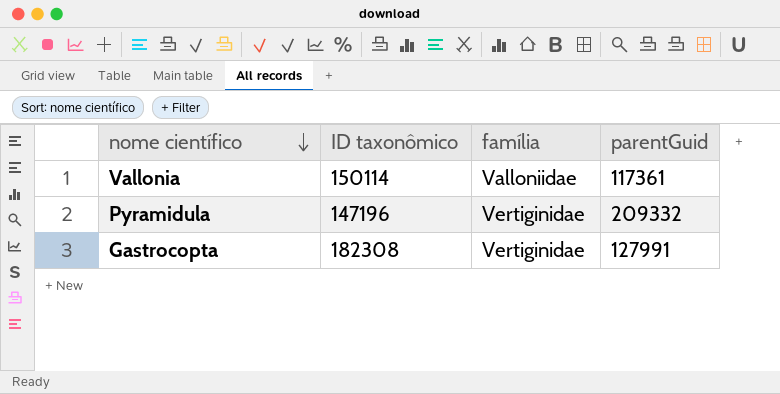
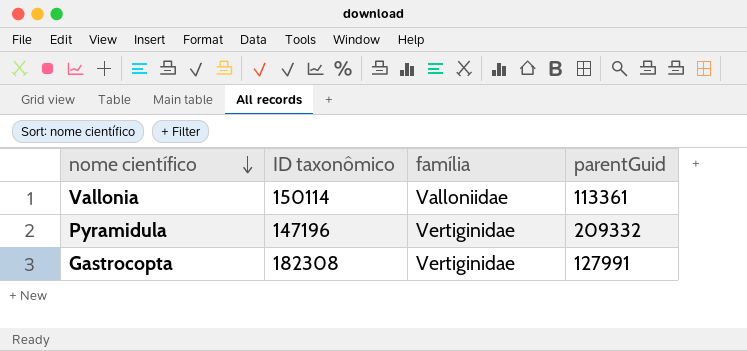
Vallonia | parentGuid: 117361 -> 113361

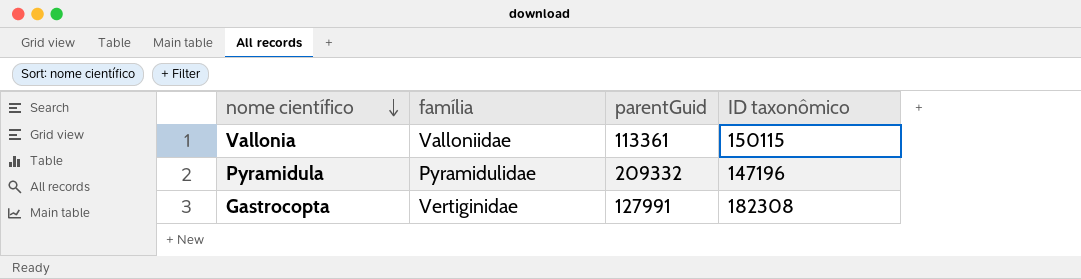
column ID taxonômico | position: 2 -> 4
Vallonia | ID taxonômico: 150114 -> 150115
Pyramidula | família: Vertiginidae -> Pyramidulidae

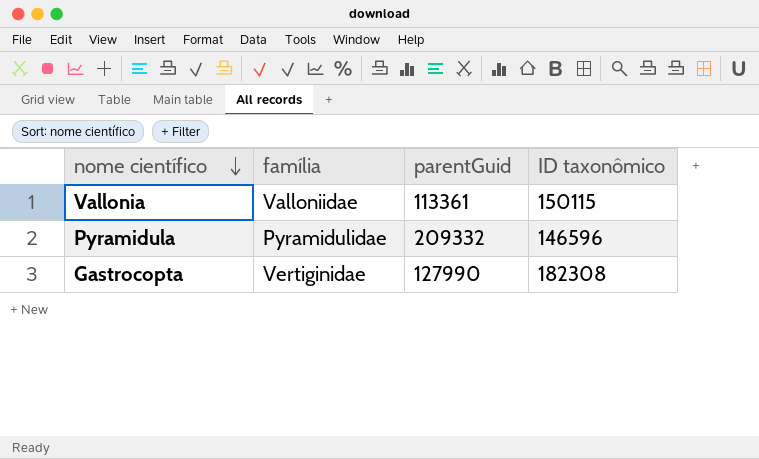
Pyramidula | ID taxonômico: 147196 -> 146596
Gastrocopta | parentGuid: 127991 -> 127990

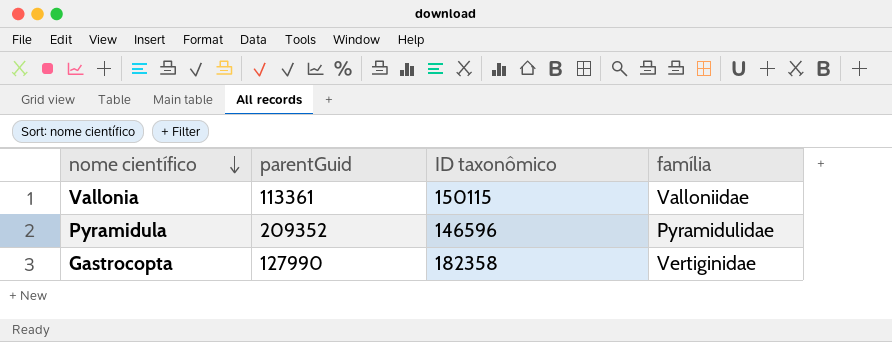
column família | position: 2 -> 4
Pyramidula | parentGuid: 209332 -> 209352
Gastrocopta | ID taxonômico: 182308 -> 182358

